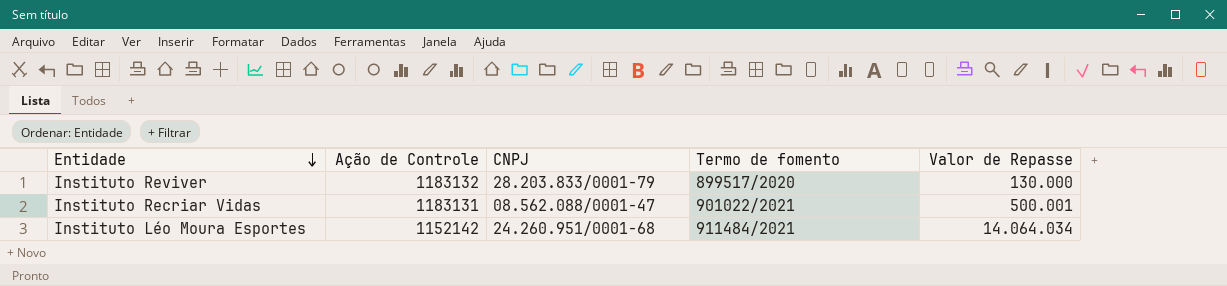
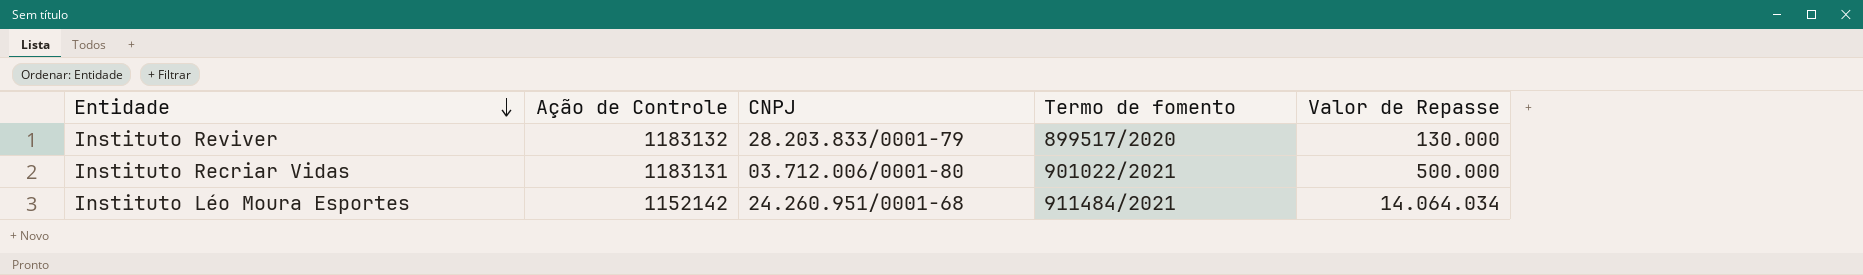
Instituto Recriar Vidas | CNPJ: 08.562.088/0001-47 -> 03.712.006/0001-80
Instituto Recriar Vidas | Valor de Repasse: 500.001 -> 500.000

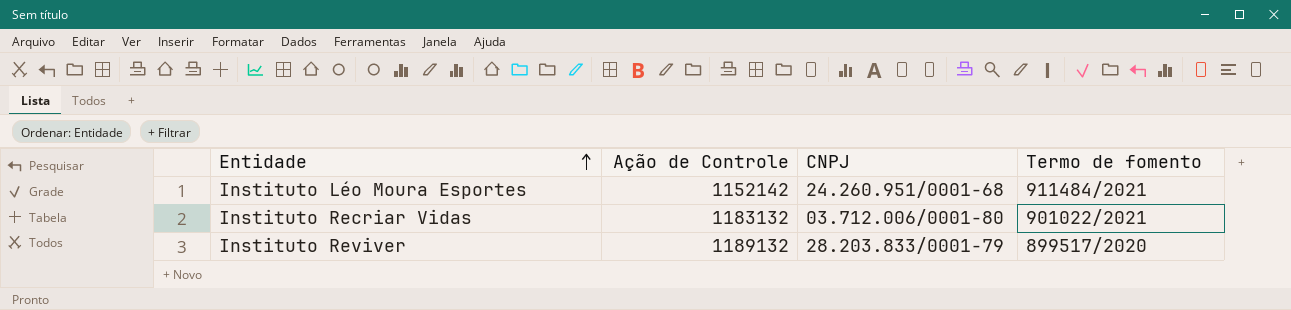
row order: Entidade descending -> Entidade ascending
column Valor de Repasse | position: 5 -> none
Instituto Recriar Vidas | Ação de Controle: 1183131 -> 1183132
Instituto Reviver | Ação de Controle: 1183132 -> 1189132

